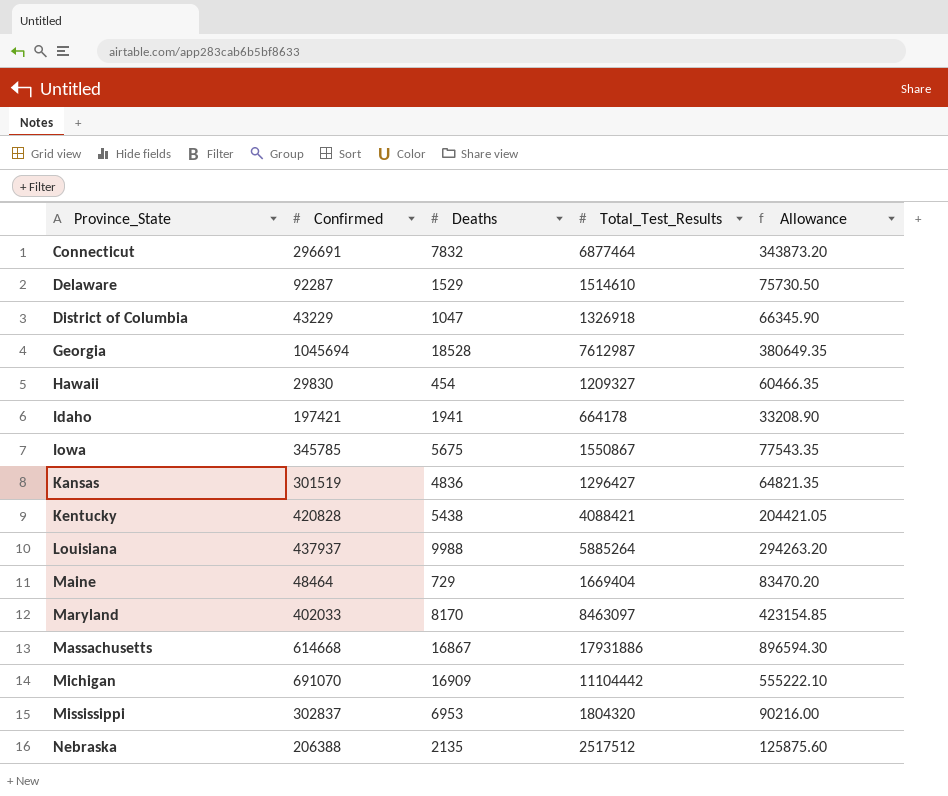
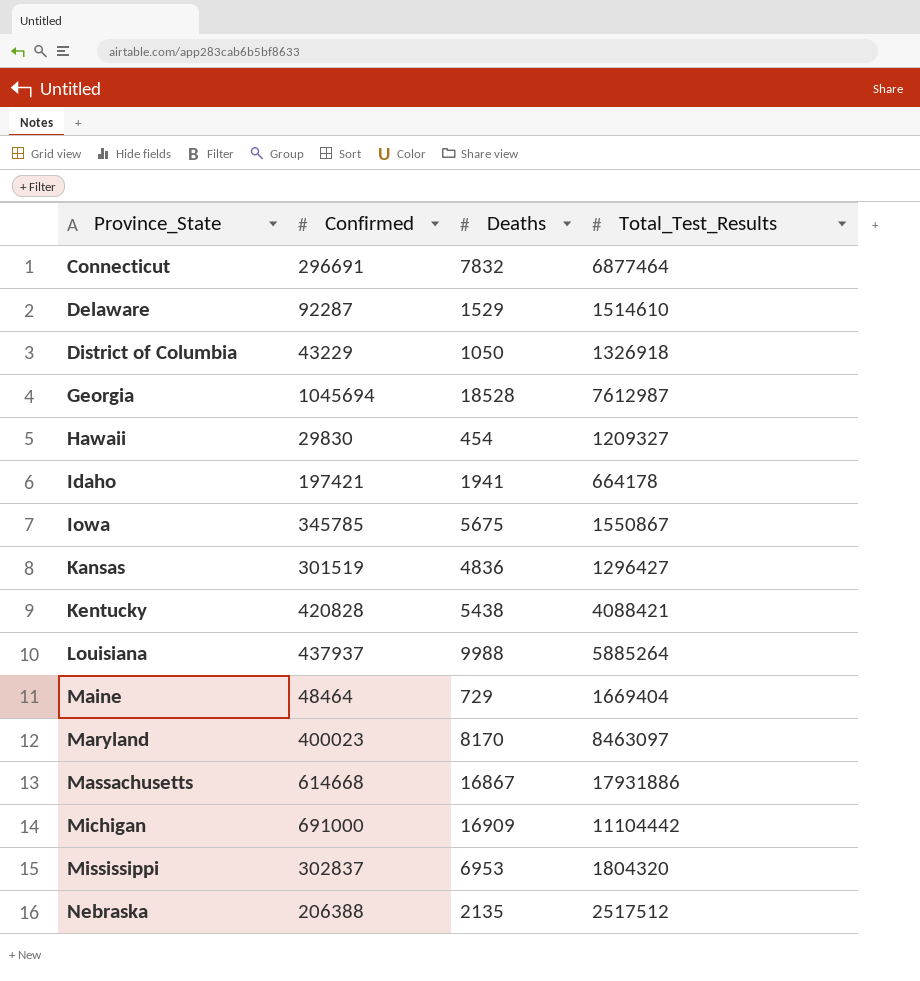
column Allowance | formula: [Total_Test_Results] * 0.05 -> none
District of Columbia | Deaths: 1047 -> 1050
Maryland | Confirmed: 402033 -> 400023
Michigan | Confirmed: 691070 -> 691000

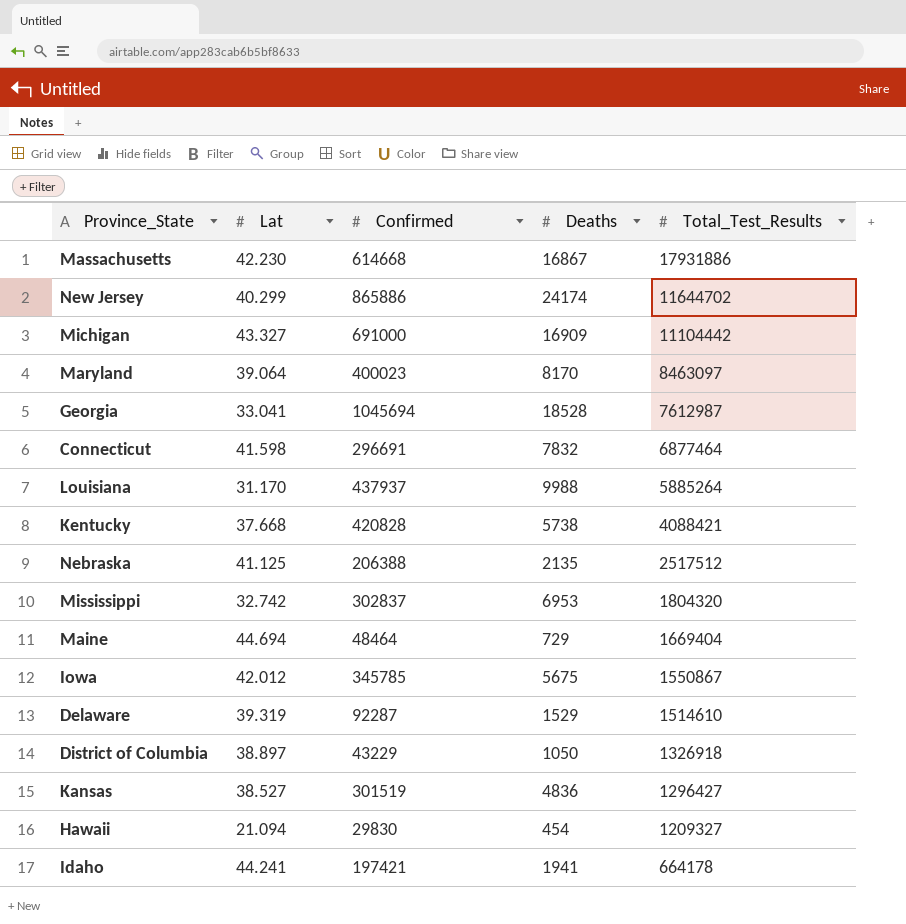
row order: Province_State ascending -> Total_Test_Results descending
column Lat | position: none -> 2
row New Jersey: none -> 40.299 | 865886 | 24174 | 11644702
Kentucky | Deaths: 5438 -> 5738

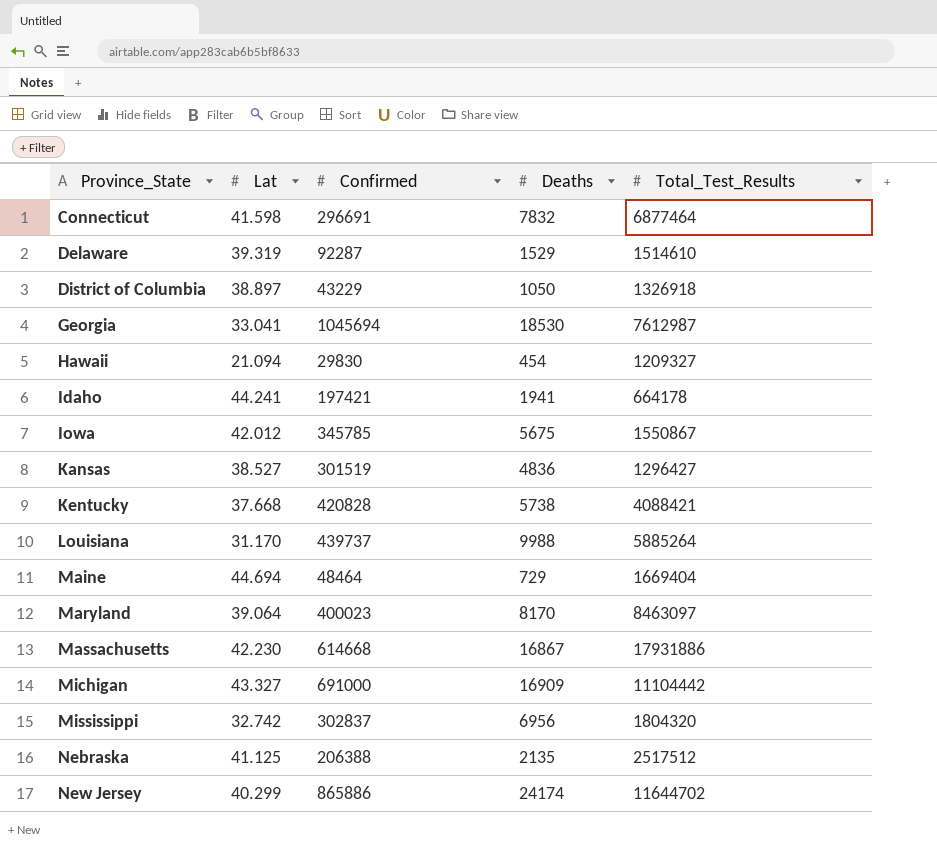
row order: Total_Test_Results descending -> Province_State ascending
Georgia | Deaths: 18528 -> 18530
Louisiana | Confirmed: 437937 -> 439737
Mississippi | Deaths: 6953 -> 6956

